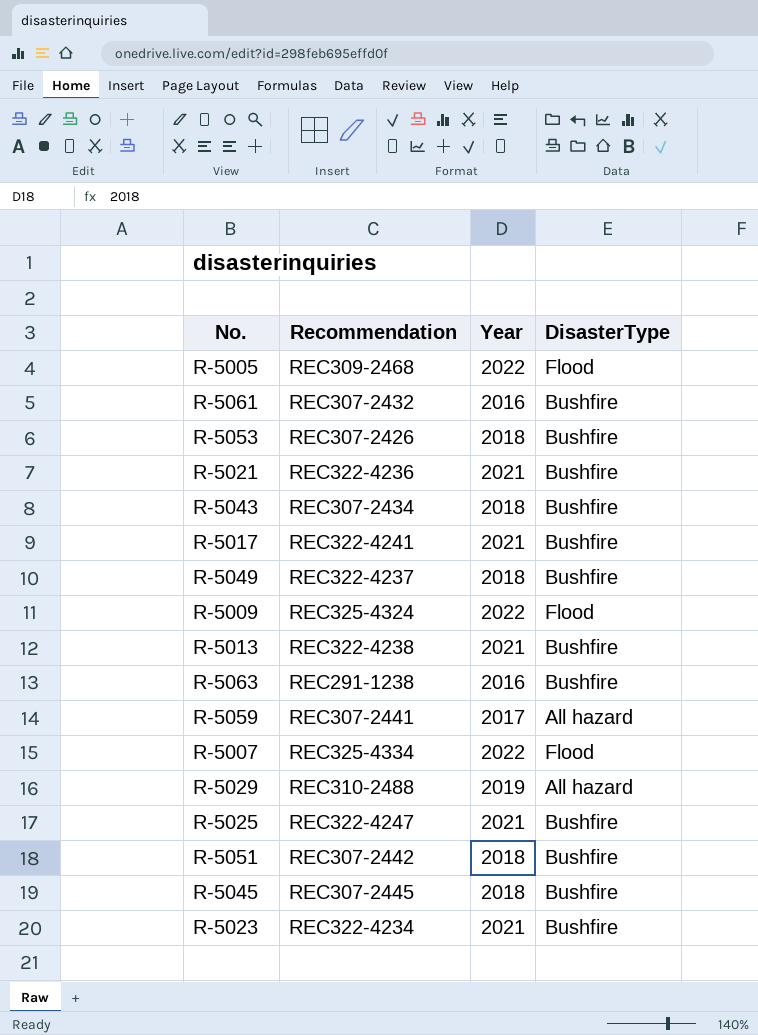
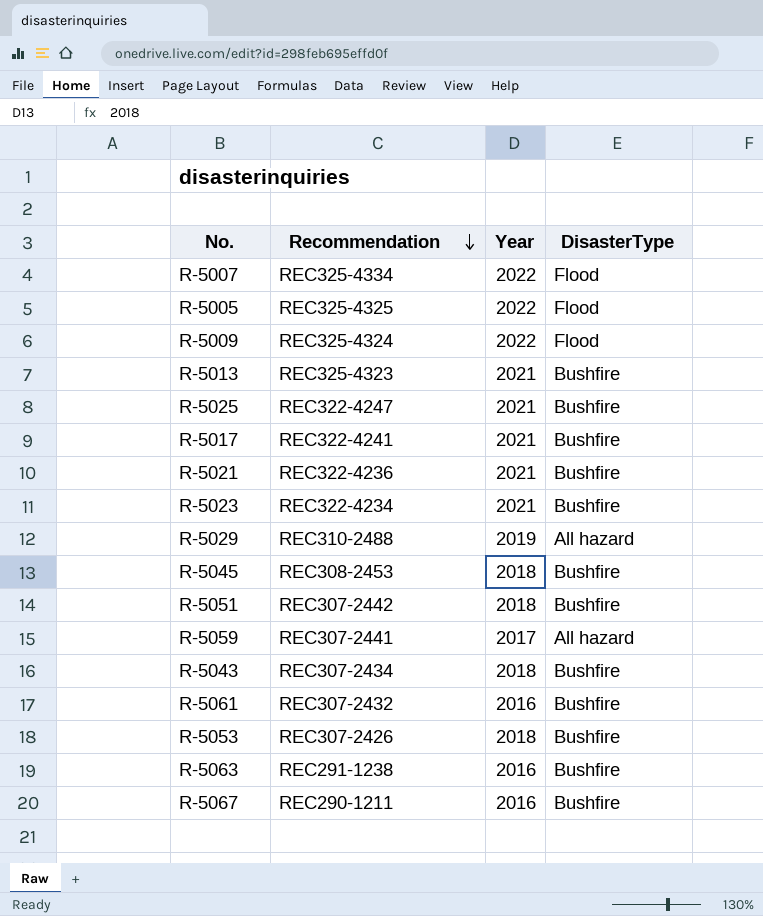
row order: none -> Recommendation descending
row R-5049: REC322-4237 | 2018 | Bushfire -> none
R-5005 | Recommendation: REC309-2468 -> REC325-4325
R-5013 | Recommendation: REC322-4238 -> REC325-4323
R-5045 | Recommendation: REC307-2445 -> REC308-2453
row R-5067: none -> REC290-1211 | 2016 | Bushfire

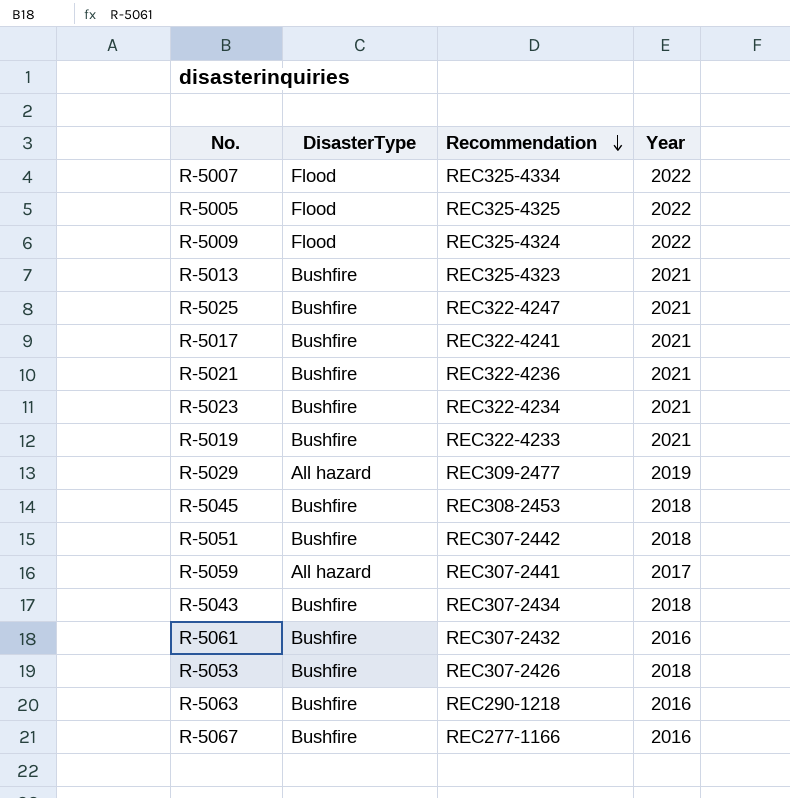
column DisasterType | position: 4 -> 2
row R-5019: none -> Bushfire | REC322-4233 | 2021
R-5029 | Recommendation: REC310-2488 -> REC309-2477
R-5063 | Recommendation: REC291-1238 -> REC290-1218
R-5067 | Recommendation: REC290-1211 -> REC277-1166

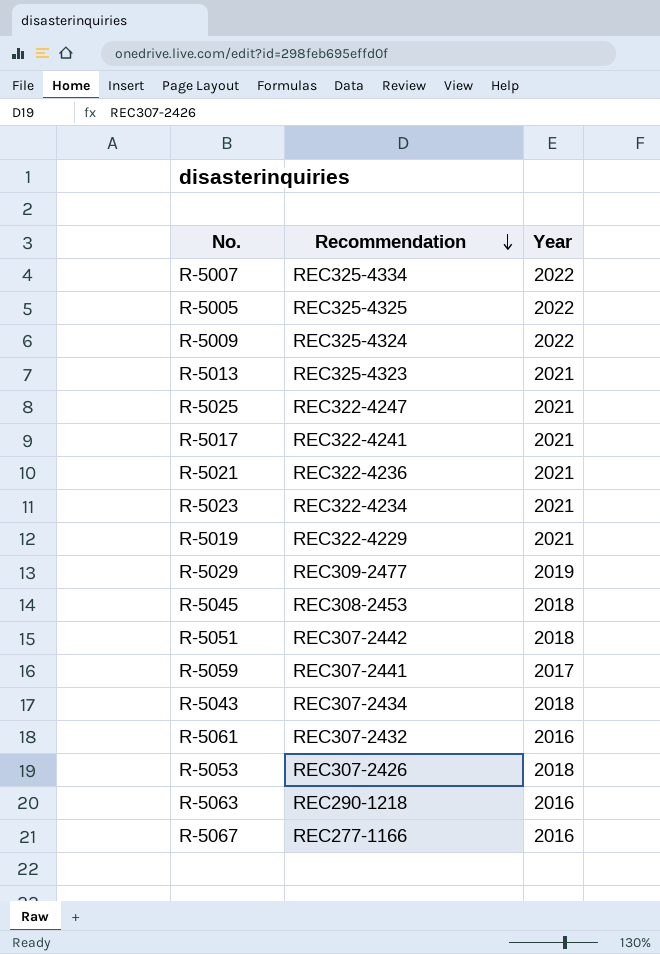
column DisasterType | position: 2 -> none
R-5019 | Recommendation: REC322-4233 -> REC322-4229

